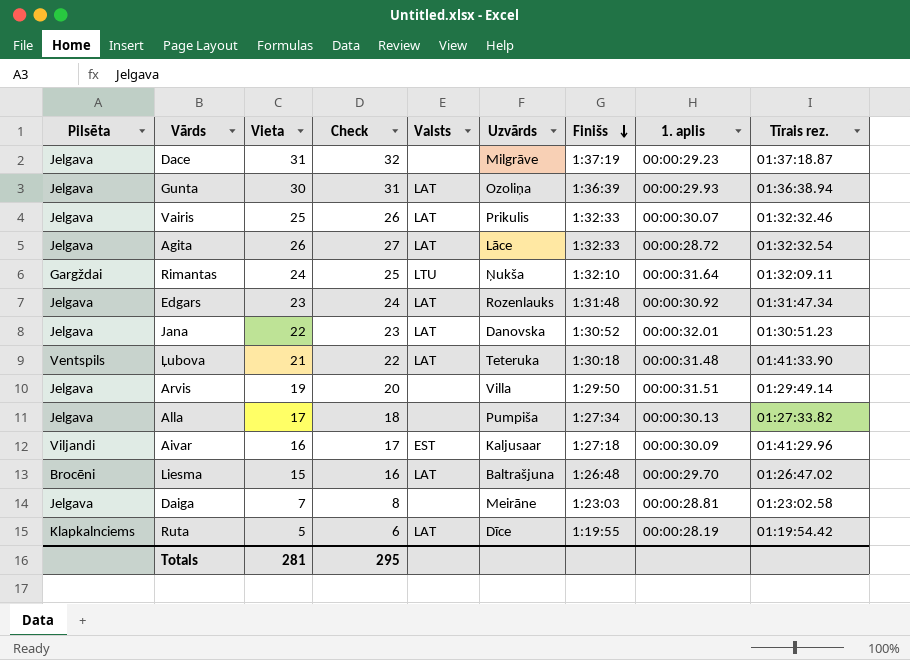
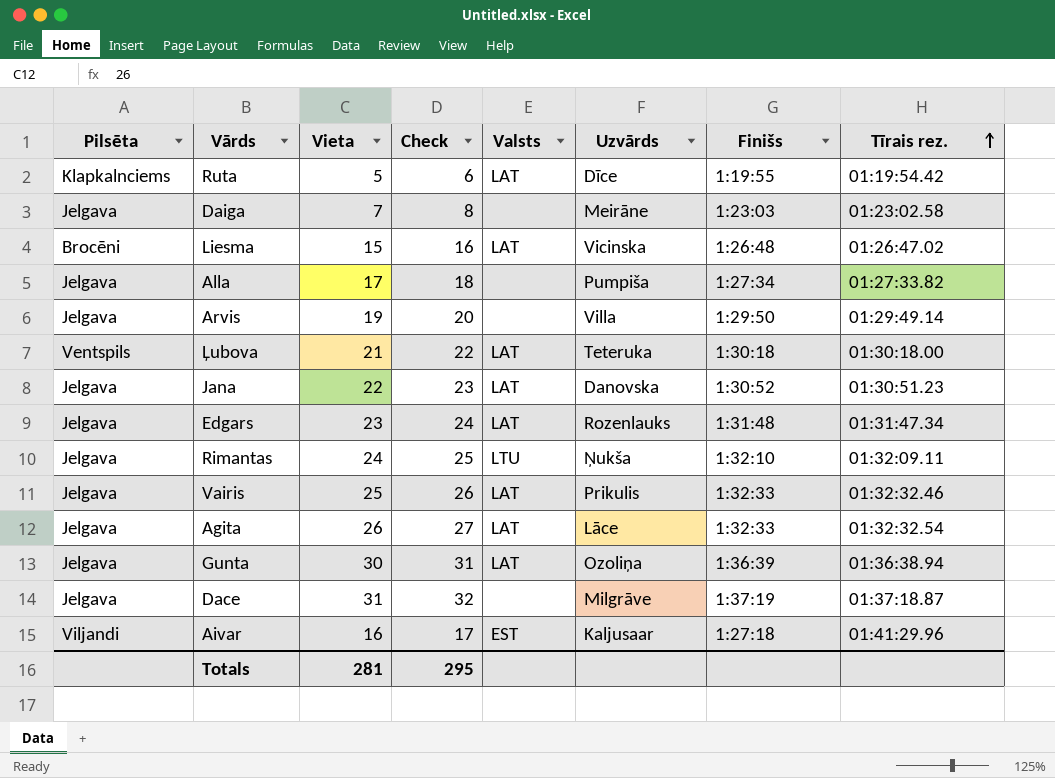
row order: Finišs descending -> Tīrais rez. ascending
column 1. aplis | position: 8 -> none
Liesma | Uzvārds: Baltrašjuna -> Vicinska
Ļubova | Tīrais rez.: 01:41:33.90 -> 01:30:18.00
Rimantas | Pilsēta: Gargždai -> Jelgava

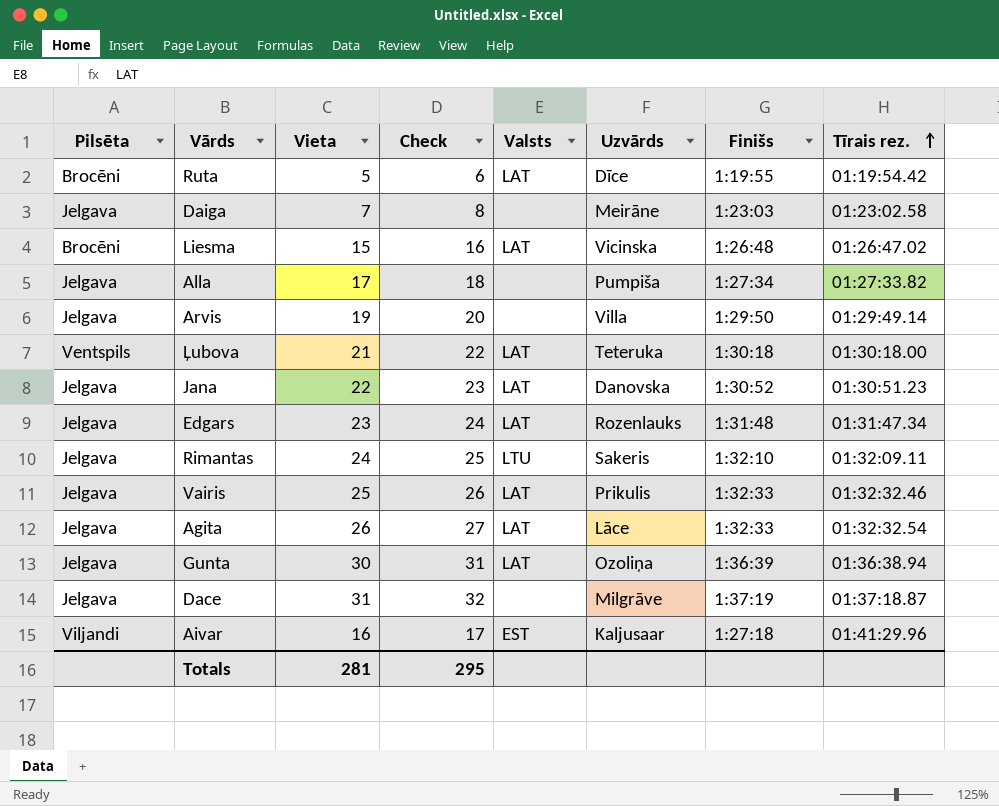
Ruta | Pilsēta: Klapkalnciems -> Brocēni
Rimantas | Uzvārds: Ņukša -> Sakeris

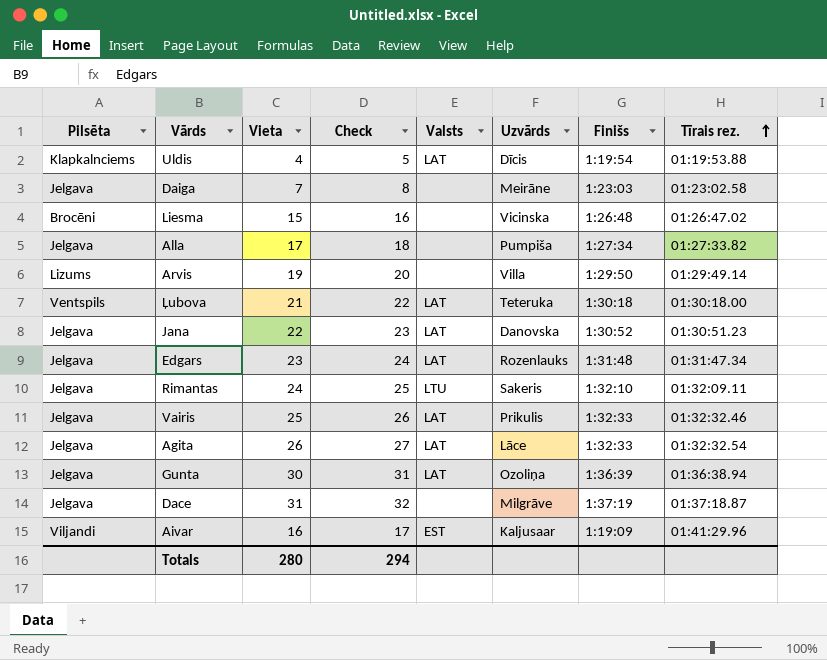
row Ruta: Brocēni | 5 | 6 | LAT | Dīce | 1:19:55 | 01:19:54.42 -> none
row Uldis: none -> Klapkalnciems | 4 | 5 | LAT | Dīcis | 1:19:54 | 01:19:53.88
Liesma | Valsts: LAT -> none
Arvis | Pilsēta: Jelgava -> Lizums
Aivar | Finišs: 1:27:18 -> 1:19:09
Totals | Vieta: 281 -> 280
Totals | Check: 295 -> 294

